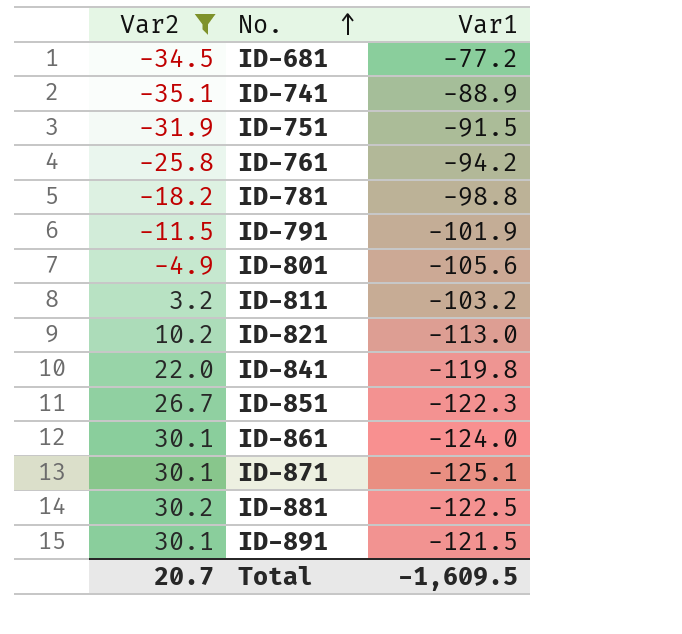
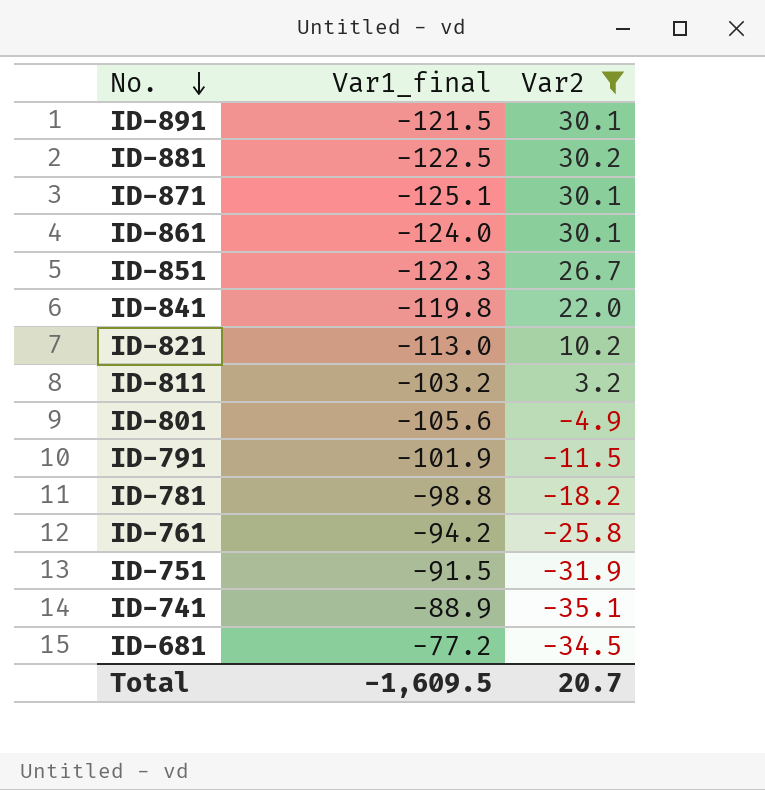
row order: No. ascending -> No. descending
column name: Var1 -> Var1_final
column Var2 | position: 1 -> 3

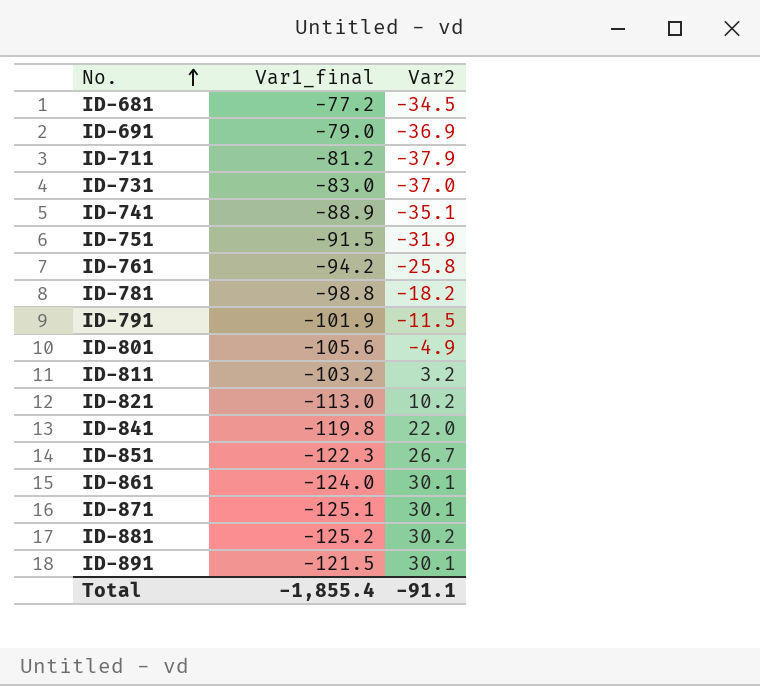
filter: Var2 >= -35.1 -> none
row order: No. descending -> No. ascending
ID-881 | Var1_final: -122.5 -> -125.2
Total | Var1_final: -1,609.5 -> -1,855.4
Total | Var2: 20.7 -> -91.1

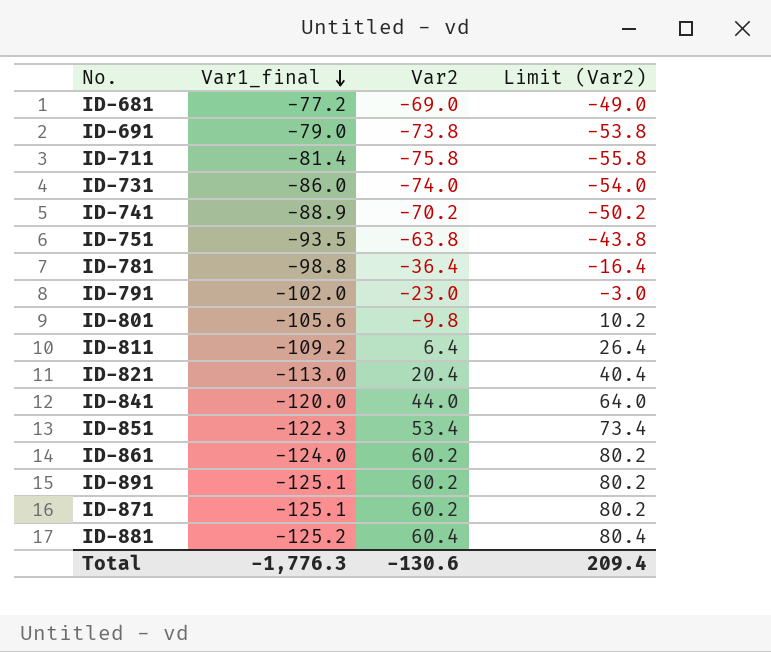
row order: No. ascending -> Var1_final descending
column Limit (Var2) | formula: none -> [Var2] + 20
row ID-761: -94.2 | -25.8 -> none
ID-681 | Var2: -34.5 -> -69.0
ID-691 | Var2: -36.9 -> -73.8
ID-711 | Var1_final: -81.2 -> -81.4
ID-711 | Var2: -37.9 -> -75.8
ID-731 | Var1_final: -83.0 -> -86.0
ID-731 | Var2: -37.0 -> -74.0
ID-741 | Var2: -35.1 -> -70.2
ID-751 | Var1_final: -91.5 -> -93.5
ID-751 | Var2: -31.9 -> -63.8
ID-781 | Var2: -18.2 -> -36.4
ID-791 | Var1_final: -101.9 -> -102.0
ID-791 | Var2: -11.5 -> -23.0
ID-801 | Var2: -4.9 -> -9.8
ID-811 | Var1_final: -103.2 -> -109.2
ID-811 | Var2: 3.2 -> 6.4
ID-821 | Var2: 10.2 -> 20.4
ID-841 | Var1_final: -119.8 -> -120.0
ID-841 | Var2: 22.0 -> 44.0
ID-851 | Var2: 26.7 -> 53.4
ID-861 | Var2: 30.1 -> 60.2
ID-891 | Var1_final: -121.5 -> -125.1
ID-891 | Var2: 30.1 -> 60.2
ID-871 | Var2: 30.1 -> 60.2
ID-881 | Var2: 30.2 -> 60.4
Total | Var1_final: -1,855.4 -> -1,776.3
Total | Var2: -91.1 -> -130.6

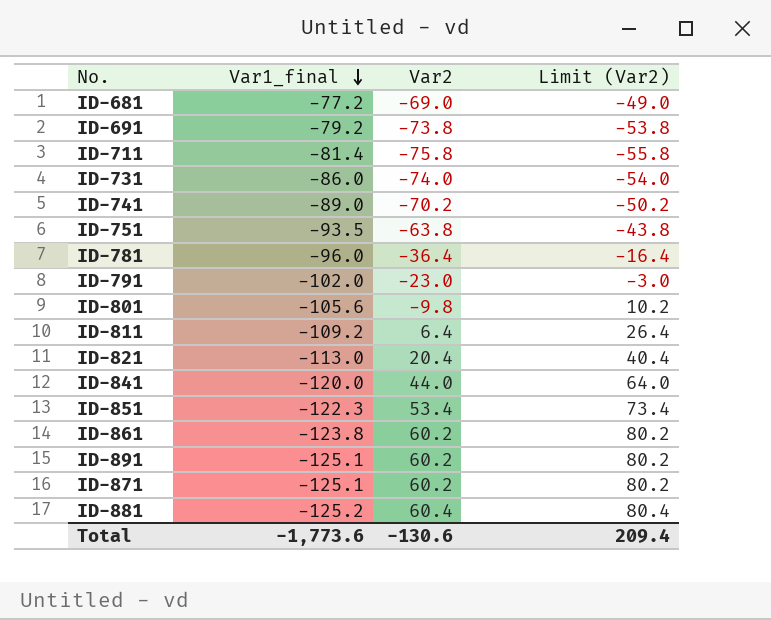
ID-691 | Var1_final: -79.0 -> -79.2
ID-741 | Var1_final: -88.9 -> -89.0
ID-781 | Var1_final: -98.8 -> -96.0
ID-861 | Var1_final: -124.0 -> -123.8
Total | Var1_final: -1,776.3 -> -1,773.6

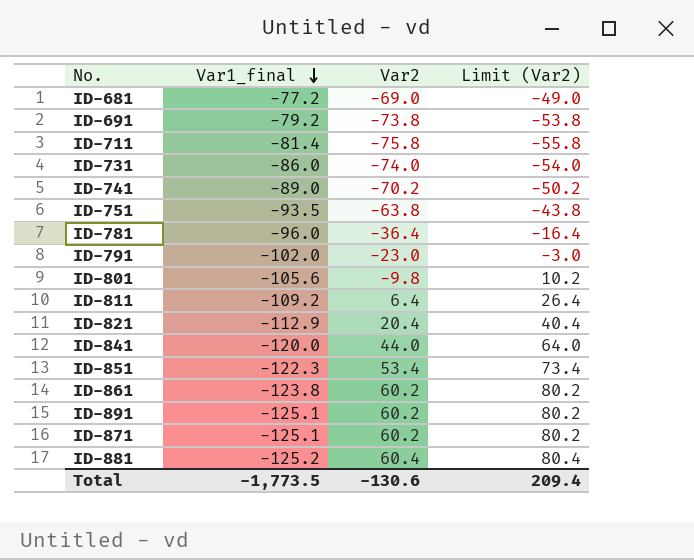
ID-821 | Var1_final: -113.0 -> -112.9
Total | Var1_final: -1,773.6 -> -1,773.5

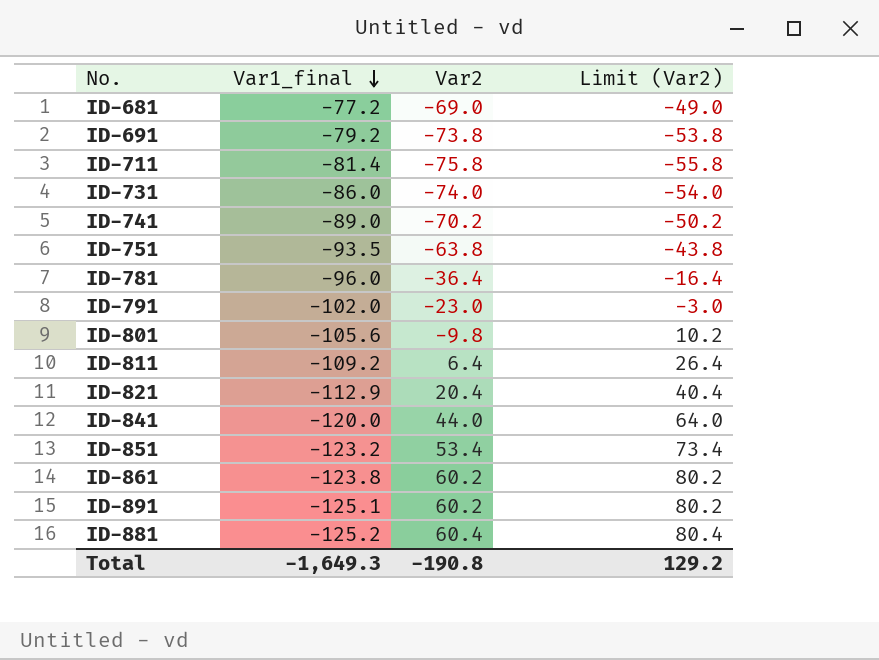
row ID-871: -125.1 | 60.2 | 80.2 -> none
ID-851 | Var1_final: -122.3 -> -123.2
Total | Var1_final: -1,773.5 -> -1,649.3
Total | Var2: -130.6 -> -190.8
Total | Limit (Var2): 209.4 -> 129.2

